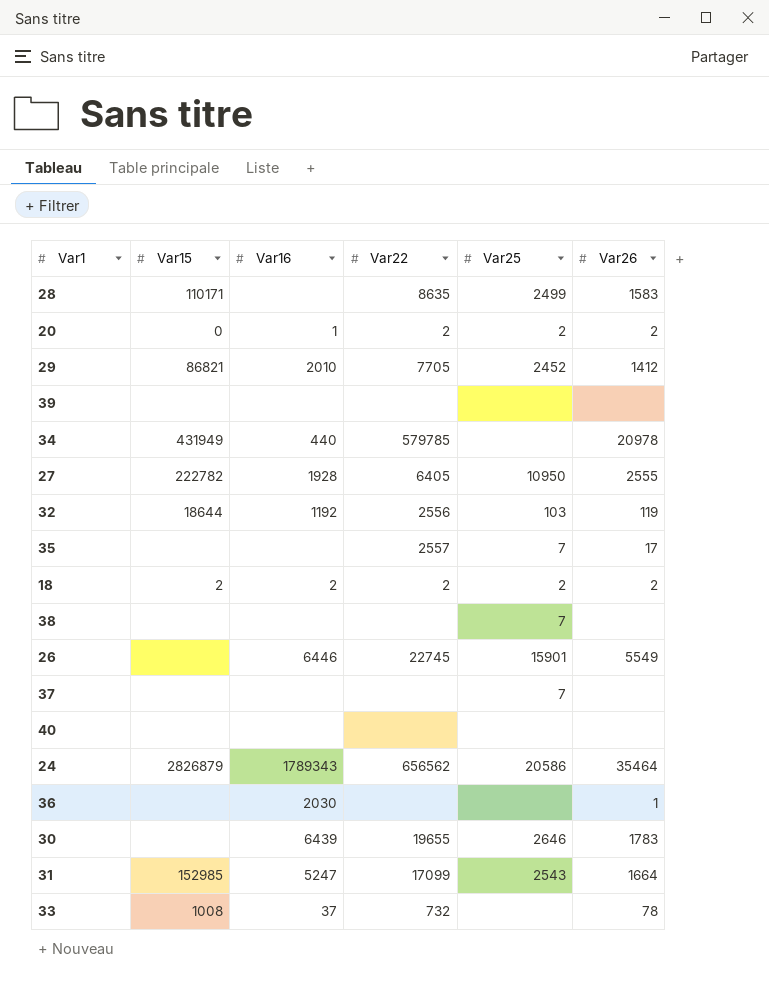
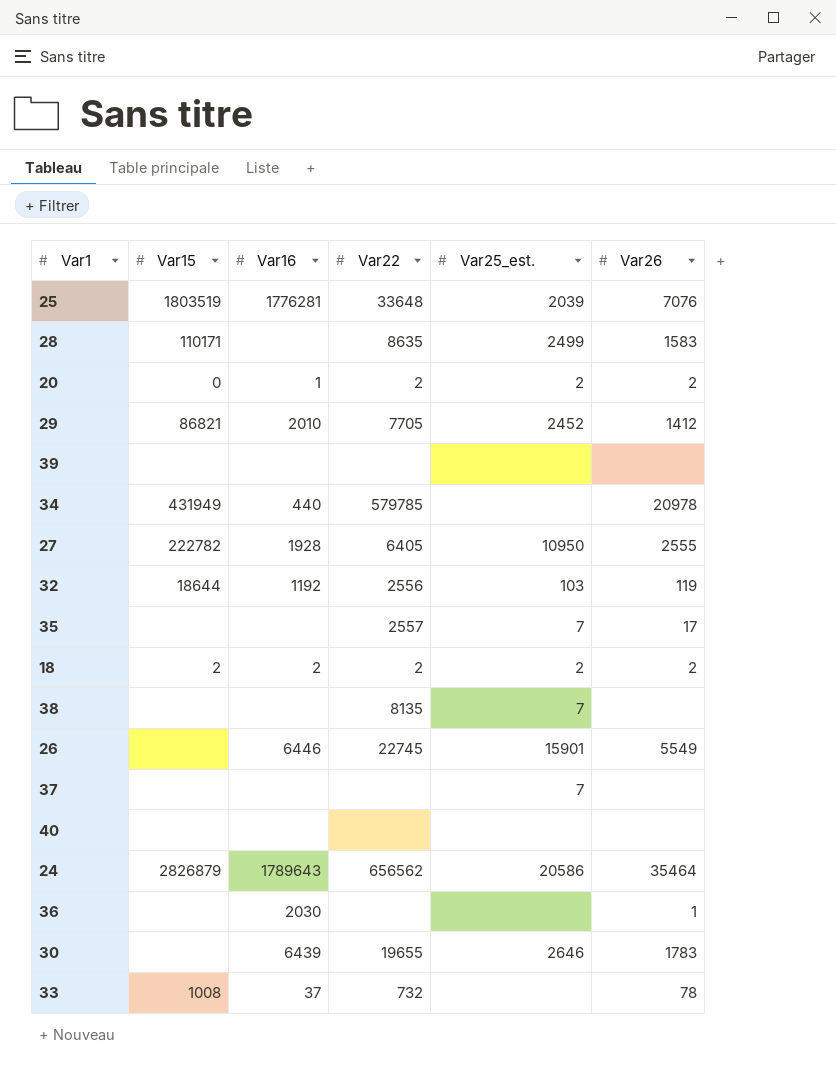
column name: Var25 -> Var25_est.
row 31: 152985 | 5247 | 17099 | 2543 | 1664 -> none
row 25: none -> 1803519 | 1776281 | 33648 | 2039 | 7076
38 | Var22: none -> 8135
24 | Var16: 1789343 -> 1789643

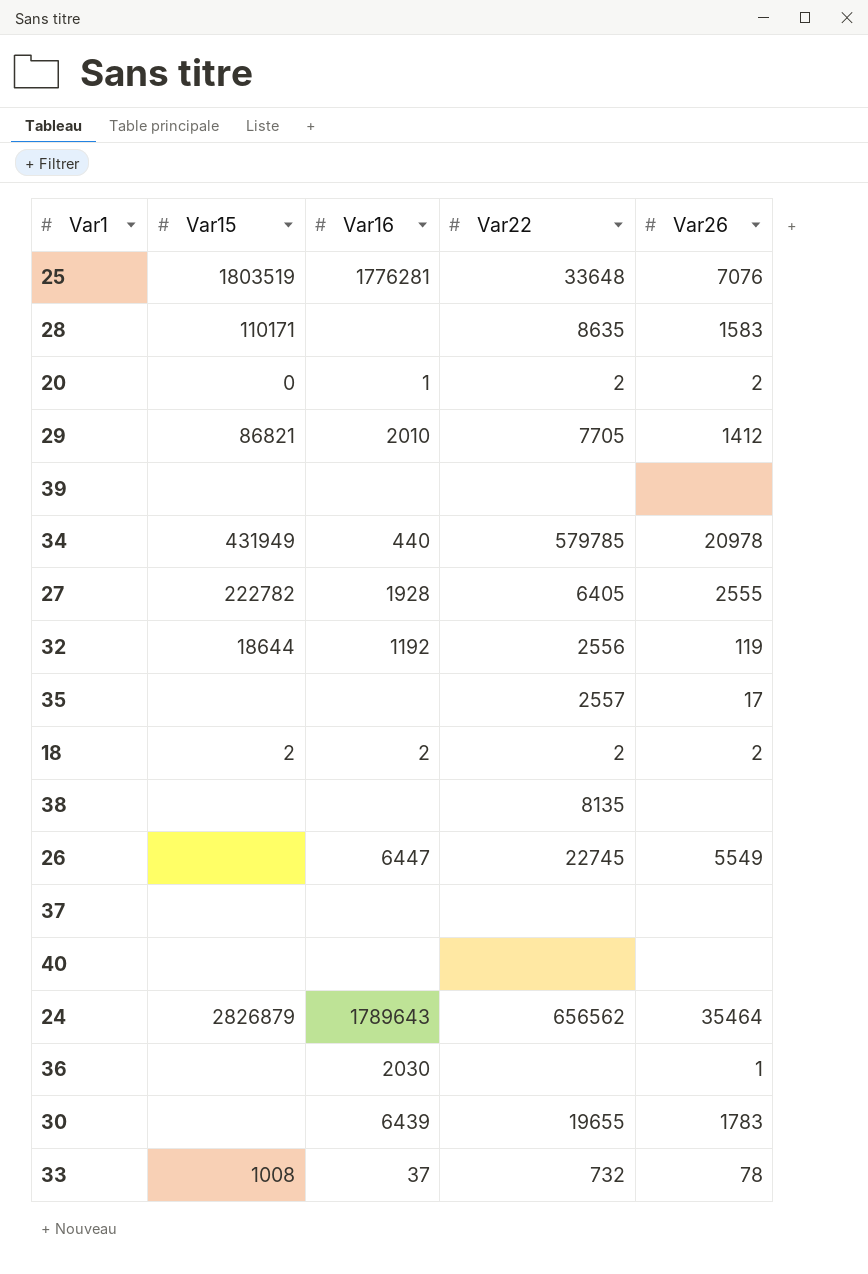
column Var25_est. | position: 5 -> none
26 | Var16: 6446 -> 6447

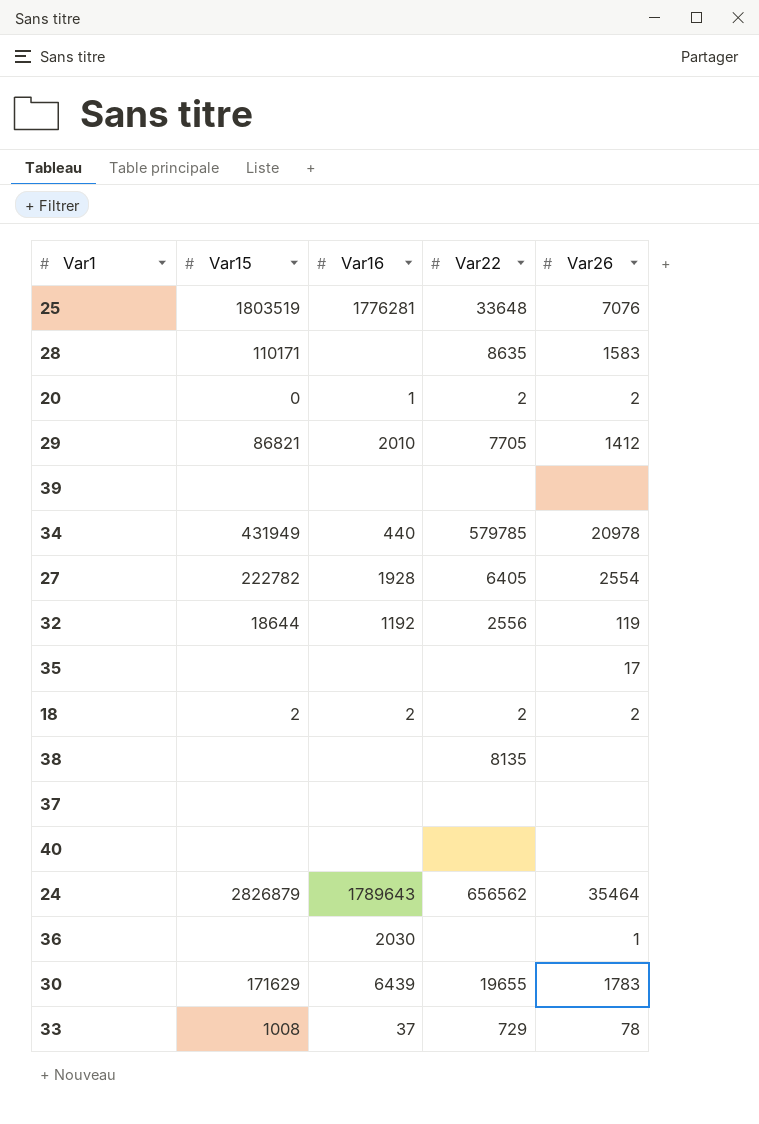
row 26: none | 6447 | 22745 | 5549 -> none
27 | Var26: 2555 -> 2554
35 | Var22: 2557 -> none
30 | Var15: none -> 171629
33 | Var22: 732 -> 729

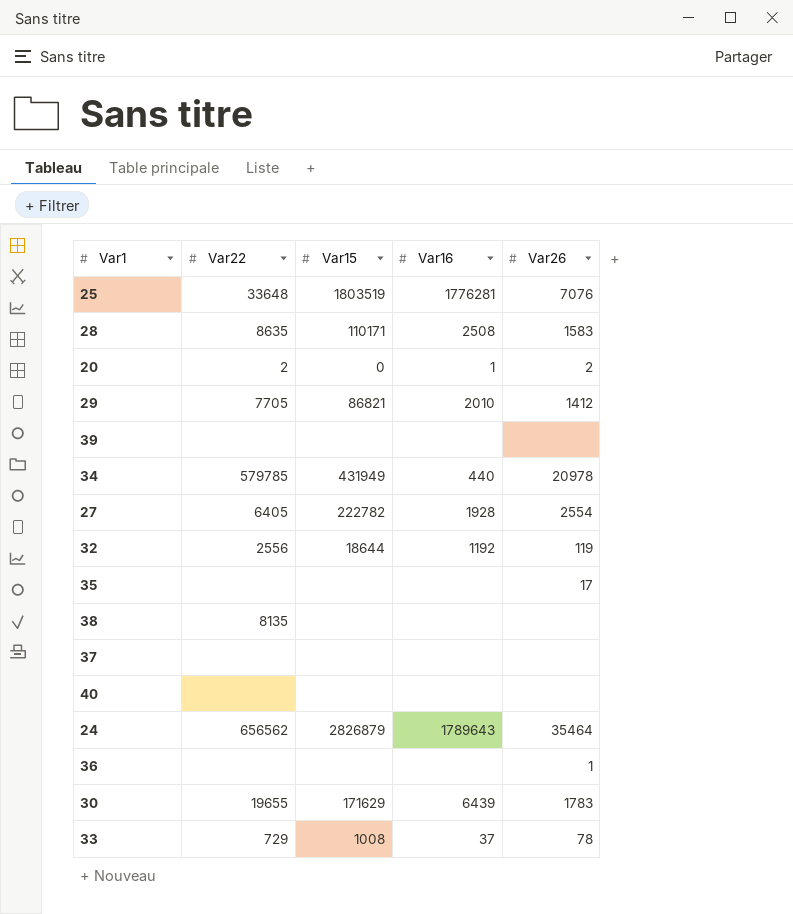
column Var22 | position: 4 -> 2
row 18: 2 | 2 | 2 | 2 -> none
28 | Var16: none -> 2508
36 | Var16: 2030 -> none

